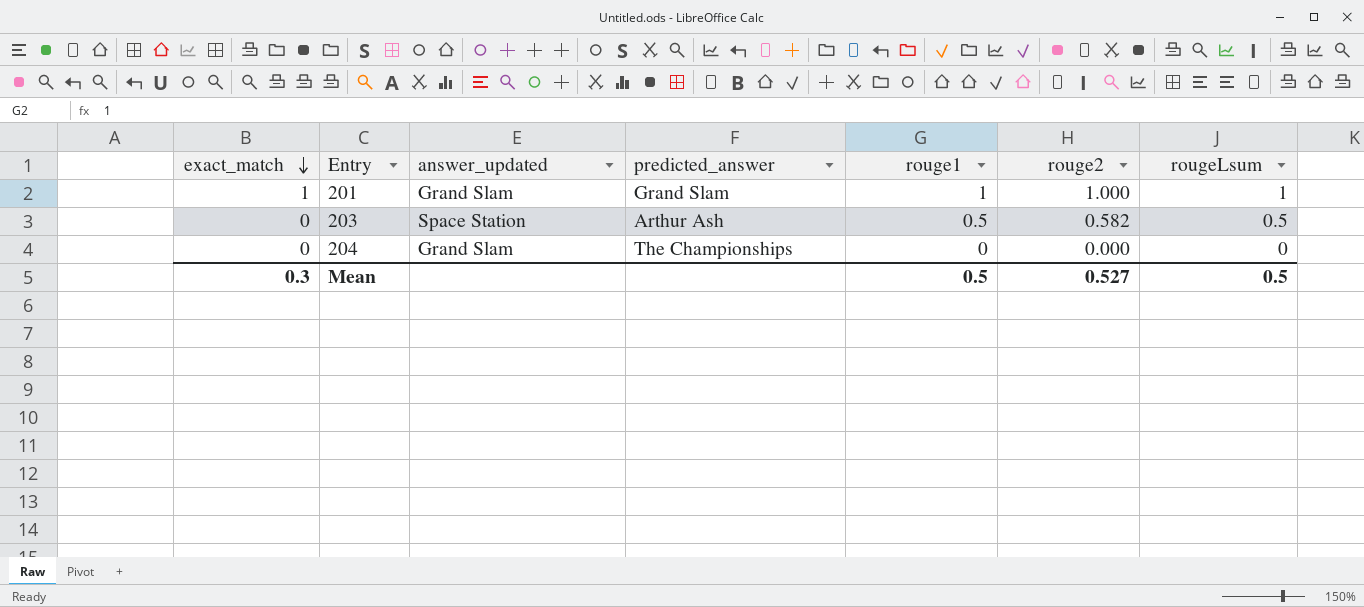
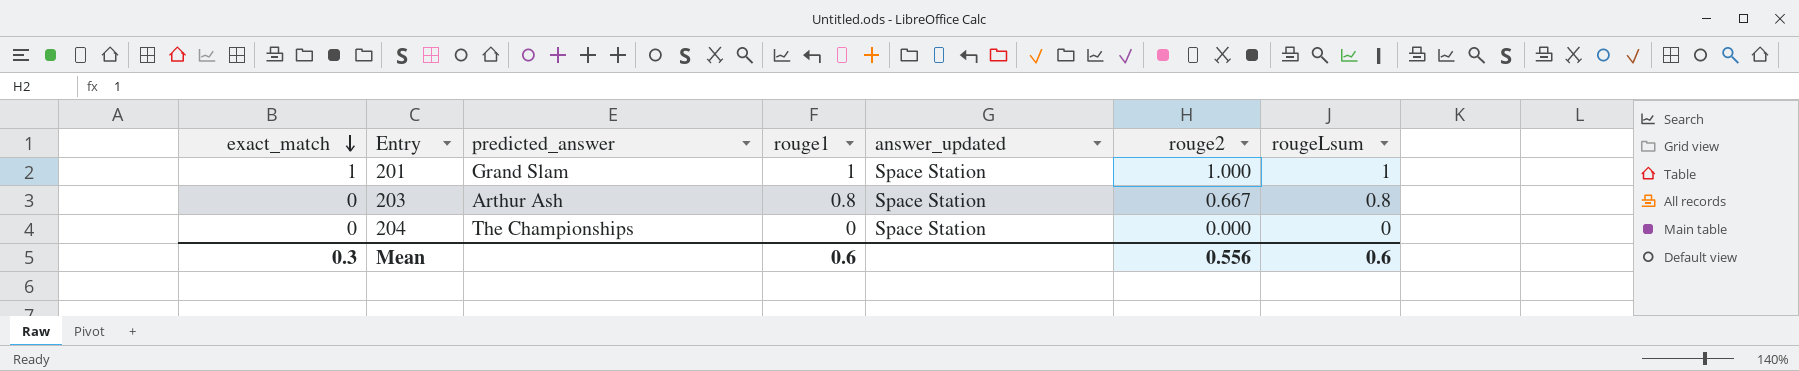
column answer_updated | position: 3 -> 5
201 | answer_updated: Grand Slam -> Space Station
203 | rouge1: 0.5 -> 0.8
203 | rouge2: 0.582 -> 0.667
203 | rougeLsum: 0.5 -> 0.8
204 | answer_updated: Grand Slam -> Space Station
Mean | rouge1: 0.5 -> 0.6
Mean | rouge2: 0.527 -> 0.556
Mean | rougeLsum: 0.5 -> 0.6

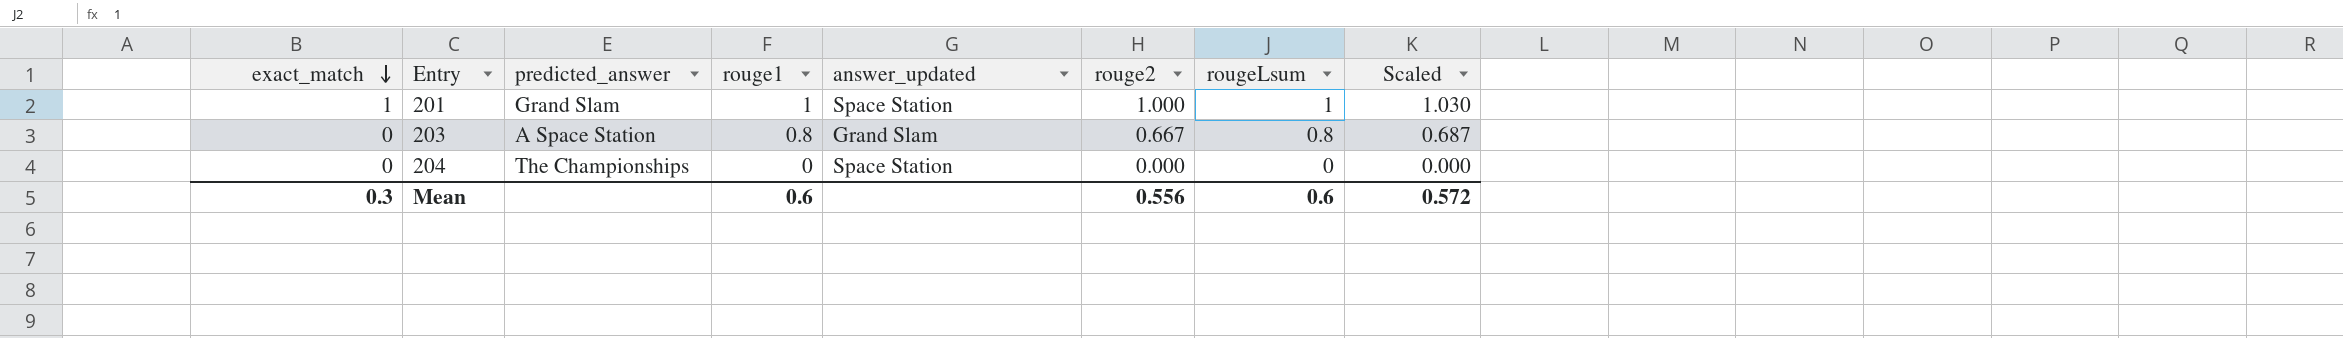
column Scaled | formula: none -> [rouge2] * 1.03
203 | predicted_answer: Arthur Ash -> A Space Station
203 | answer_updated: Space Station -> Grand Slam

